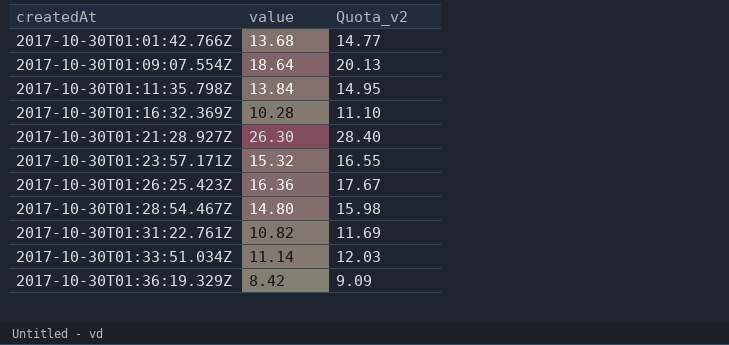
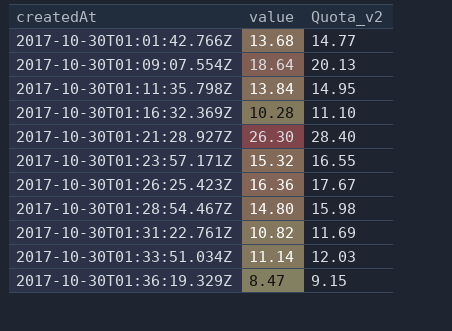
2017-10-30T01:36:19.329Z | value: 8.42 -> 8.47
2017-10-30T01:36:19.329Z | Quota_v2: 9.09 -> 9.15

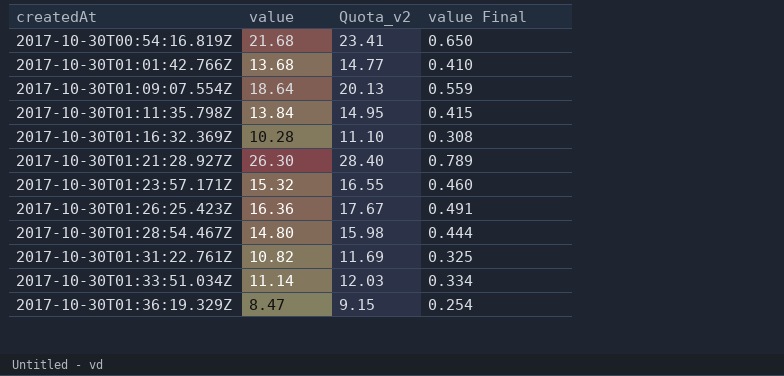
column value Final | formula: none -> [value] * 0.03
row 2017-10-30T00:54:16.819Z: none -> 21.68 | 23.41 | 0.650

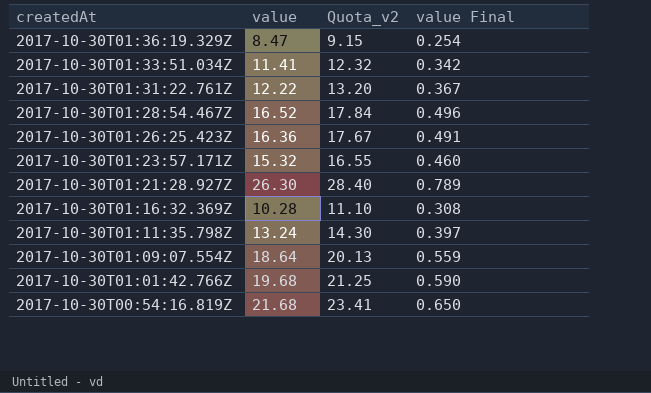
row order: createdAt ascending -> createdAt descending
2017-10-30T01:33:51.034Z | value: 11.14 -> 11.41
2017-10-30T01:33:51.034Z | Quota_v2: 12.03 -> 12.32
2017-10-30T01:33:51.034Z | value Final: 0.334 -> 0.342
2017-10-30T01:31:22.761Z | value: 10.82 -> 12.22
2017-10-30T01:31:22.761Z | Quota_v2: 11.69 -> 13.20
2017-10-30T01:31:22.761Z | value Final: 0.325 -> 0.367
2017-10-30T01:28:54.467Z | value: 14.80 -> 16.52
2017-10-30T01:28:54.467Z | Quota_v2: 15.98 -> 17.84
2017-10-30T01:28:54.467Z | value Final: 0.444 -> 0.496
2017-10-30T01:11:35.798Z | value: 13.84 -> 13.24
2017-10-30T01:11:35.798Z | Quota_v2: 14.95 -> 14.30
2017-10-30T01:11:35.798Z | value Final: 0.415 -> 0.397
2017-10-30T01:01:42.766Z | value: 13.68 -> 19.68
2017-10-30T01:01:42.766Z | Quota_v2: 14.77 -> 21.25
2017-10-30T01:01:42.766Z | value Final: 0.410 -> 0.590

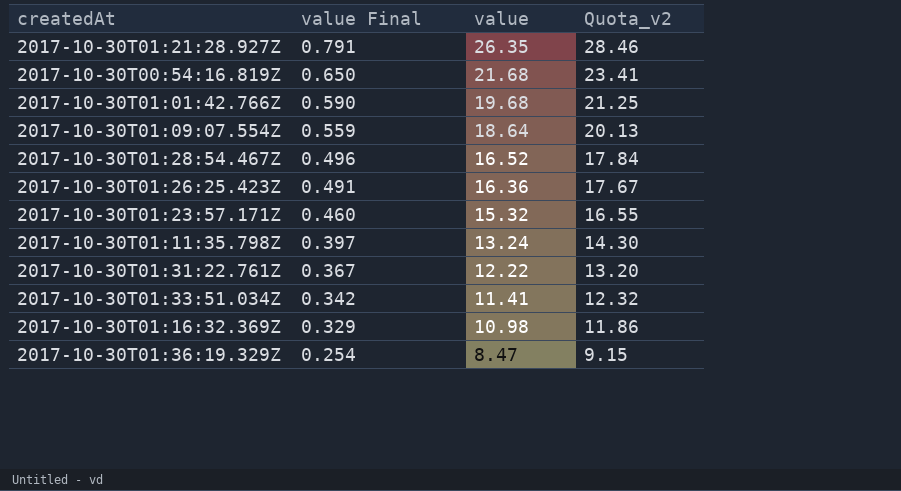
row order: createdAt descending -> value Final descending
column value Final | position: 4 -> 2
2017-10-30T01:21:28.927Z | value Final: 0.789 -> 0.791
2017-10-30T01:21:28.927Z | value: 26.30 -> 26.35
2017-10-30T01:21:28.927Z | Quota_v2: 28.40 -> 28.46
2017-10-30T01:16:32.369Z | value Final: 0.308 -> 0.329
2017-10-30T01:16:32.369Z | value: 10.28 -> 10.98
2017-10-30T01:16:32.369Z | Quota_v2: 11.10 -> 11.86

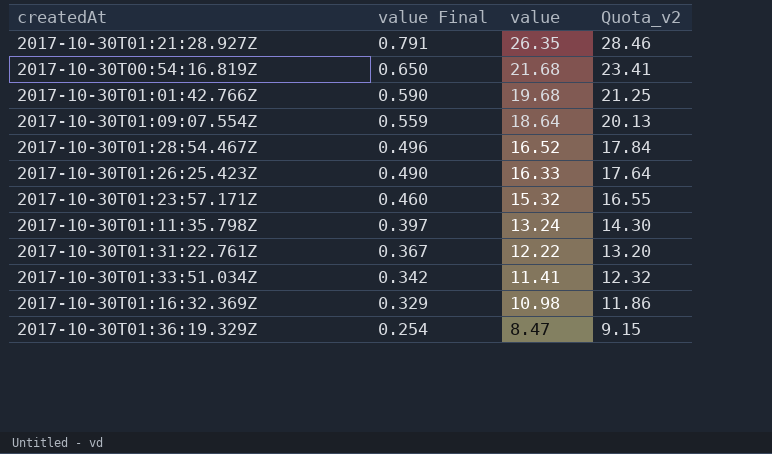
2017-10-30T01:26:25.423Z | value Final: 0.491 -> 0.490
2017-10-30T01:26:25.423Z | value: 16.36 -> 16.33
2017-10-30T01:26:25.423Z | Quota_v2: 17.67 -> 17.64

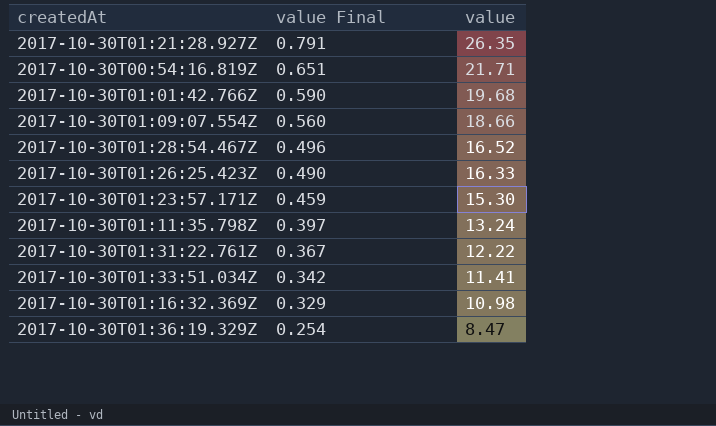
column Quota_v2 | formula: [value] * 1.08 -> none
2017-10-30T00:54:16.819Z | value Final: 0.650 -> 0.651
2017-10-30T00:54:16.819Z | value: 21.68 -> 21.71
2017-10-30T01:09:07.554Z | value Final: 0.559 -> 0.560
2017-10-30T01:09:07.554Z | value: 18.64 -> 18.66
2017-10-30T01:23:57.171Z | value Final: 0.460 -> 0.459
2017-10-30T01:23:57.171Z | value: 15.32 -> 15.30

